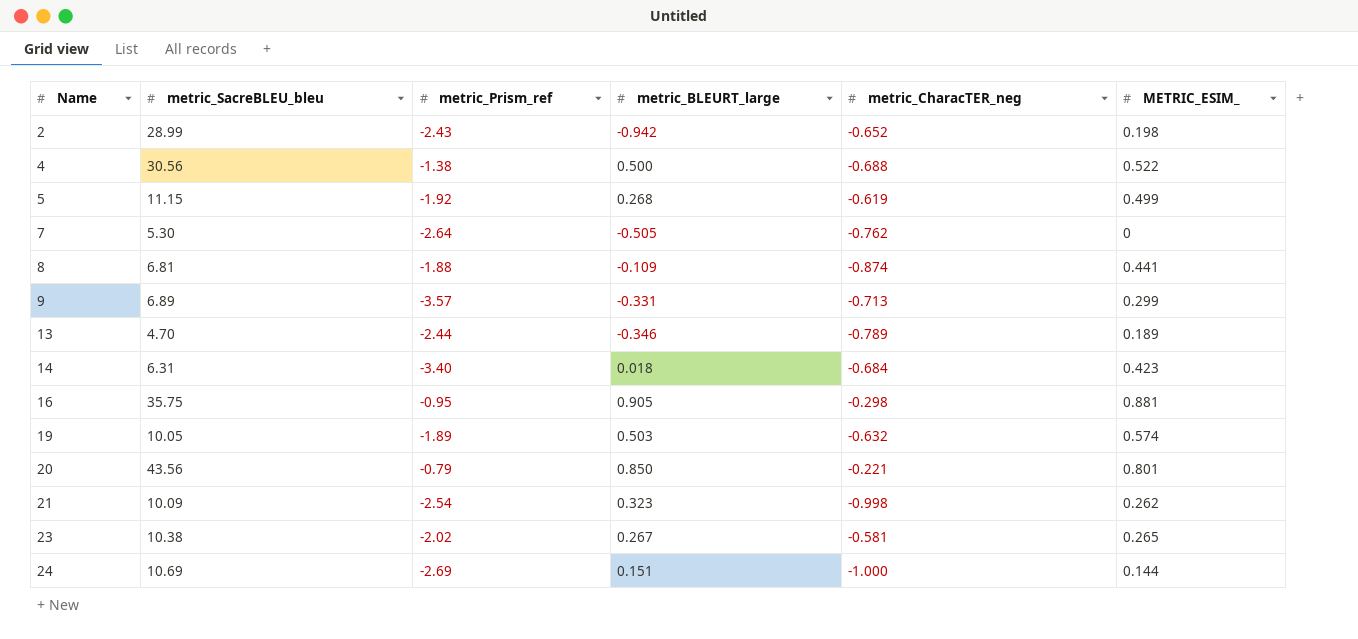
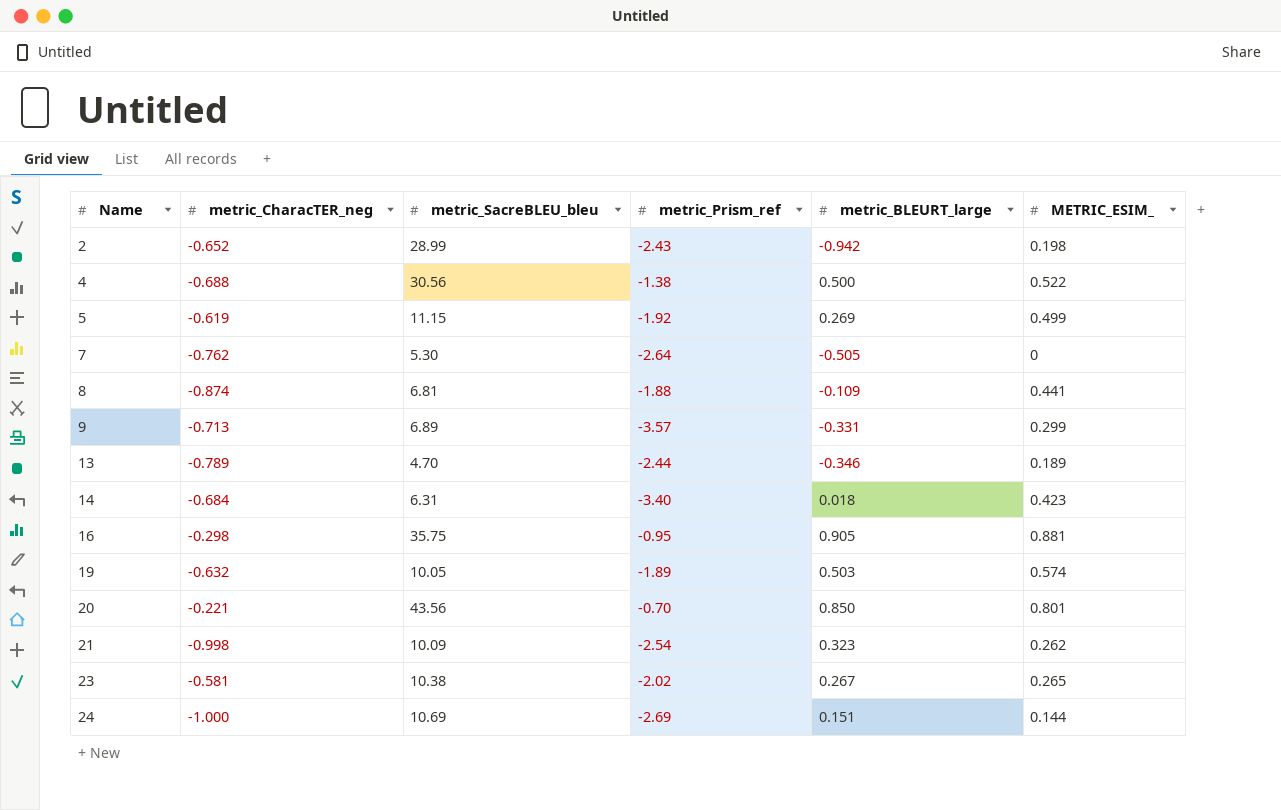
column metric_CharacTER_neg | position: 5 -> 2
5 | metric_BLEURT_large: 0.268 -> 0.269
20 | metric_Prism_ref: -0.79 -> -0.70

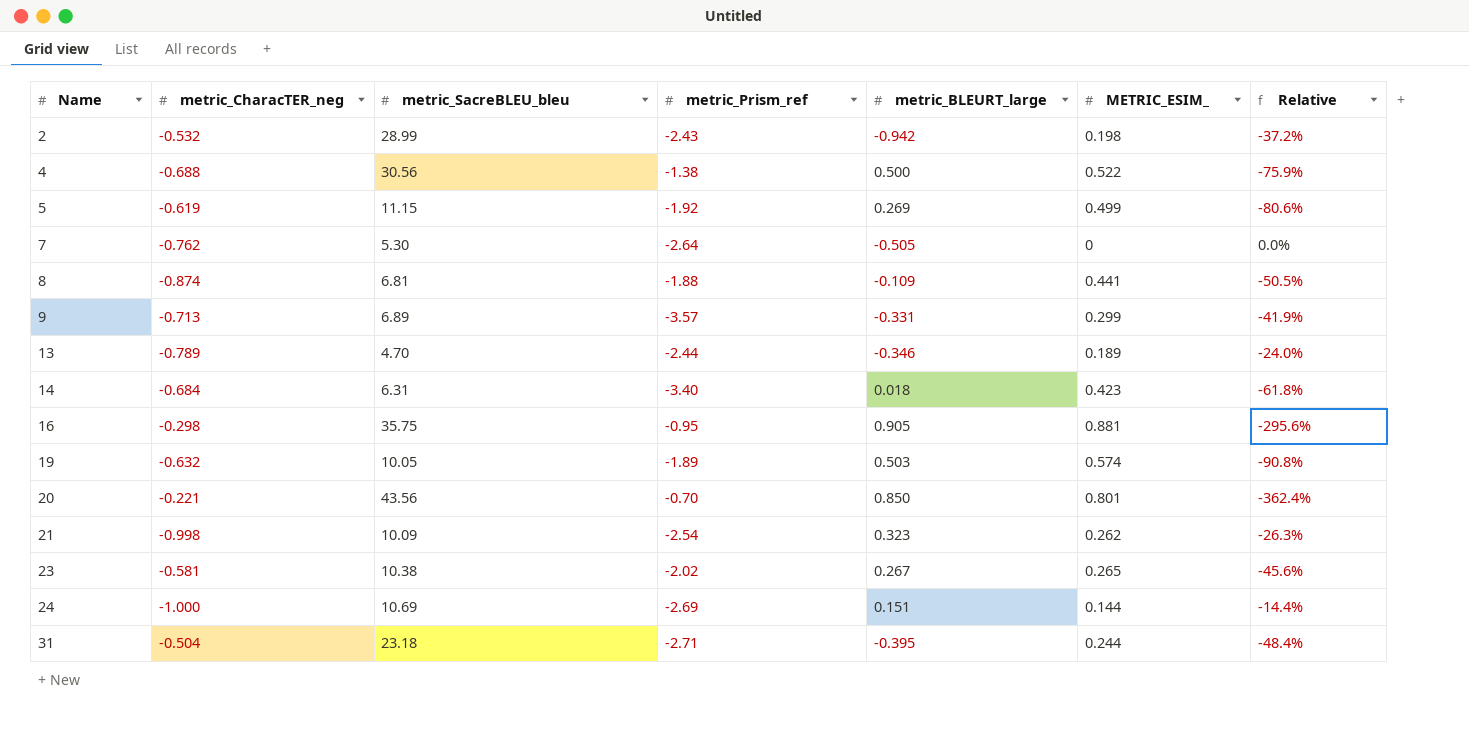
column Relative | formula: none -> [METRIC_ESIM_] / [metric_CharacTER_neg]
2 | metric_CharacTER_neg: -0.652 -> -0.532
row 31: none -> -0.504 | 23.18 | -2.71 | -0.395 | 0.244 | -48.4%

